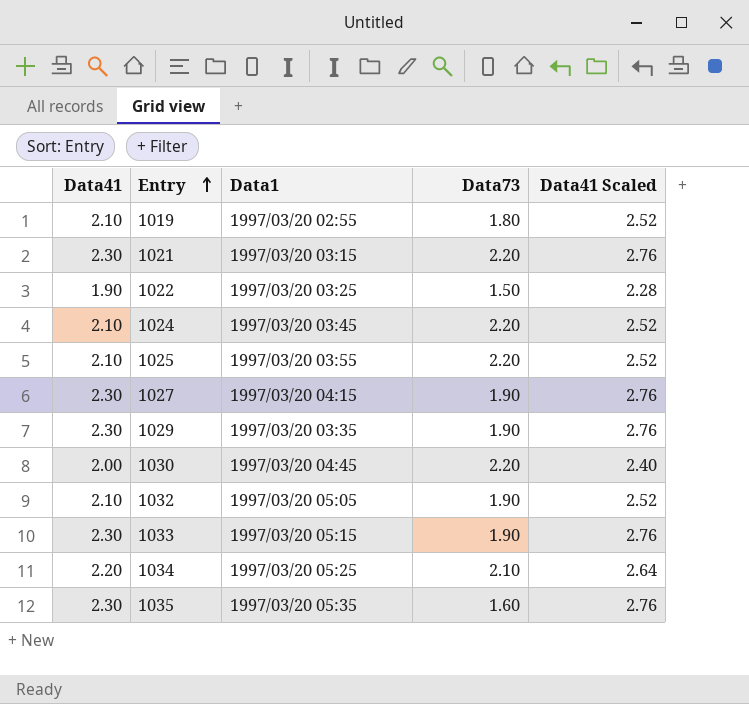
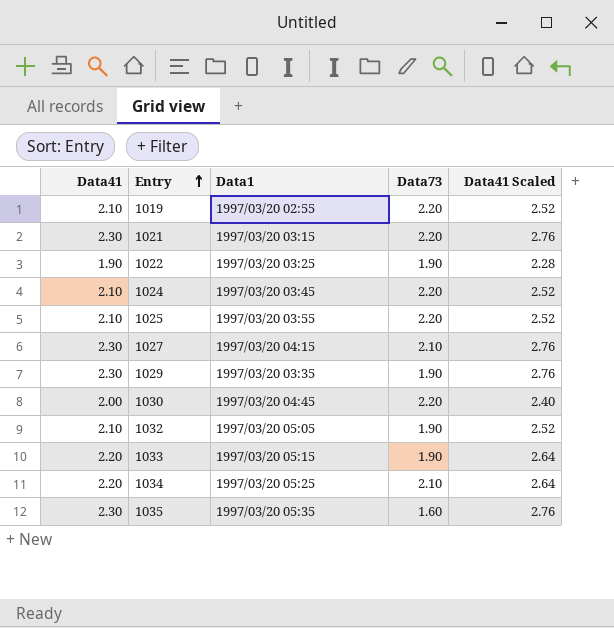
1019 | Data73: 1.80 -> 2.20
1022 | Data73: 1.50 -> 1.90
1027 | Data73: 1.90 -> 2.10
1033 | Data41: 2.30 -> 2.20
1033 | Data41 Scaled: 2.76 -> 2.64

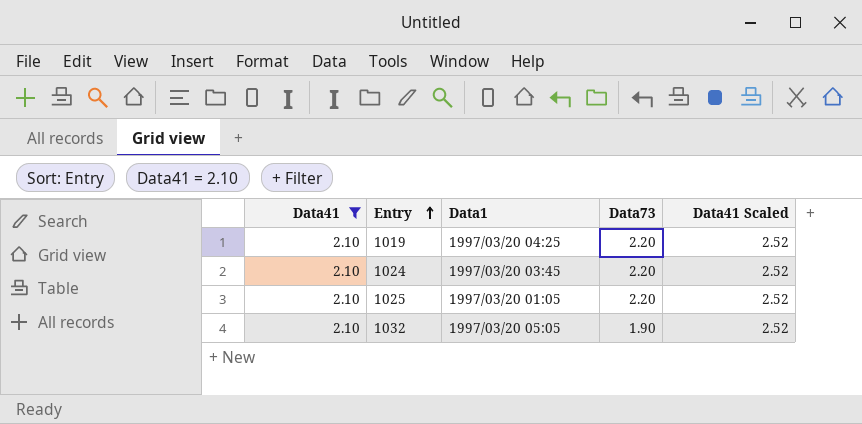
filter: none -> Data41 = 2.10
1019 | Data1: 1997/03/20 02:55 -> 1997/03/20 04:25
1025 | Data1: 1997/03/20 03:55 -> 1997/03/20 01:05

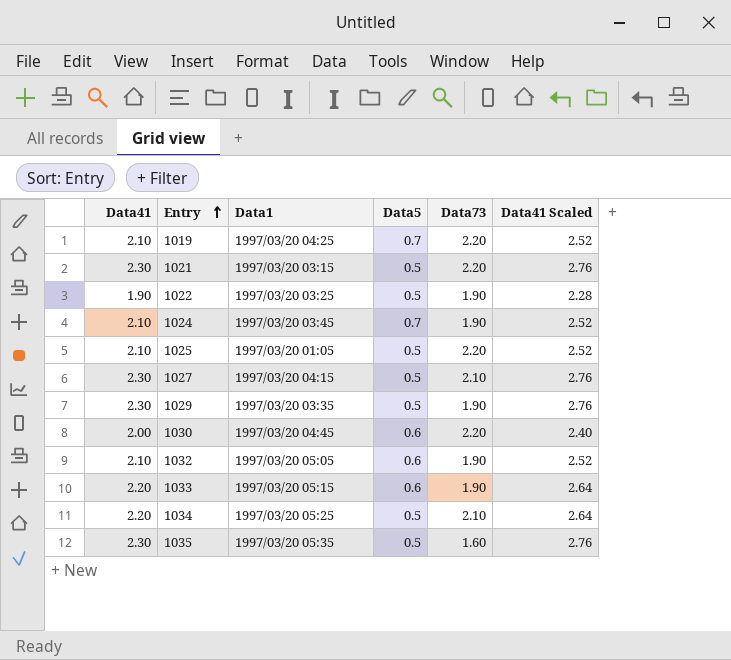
filter: Data41 = 2.10 -> none
column Data5 | position: none -> 4
1024 | Data73: 2.20 -> 1.90

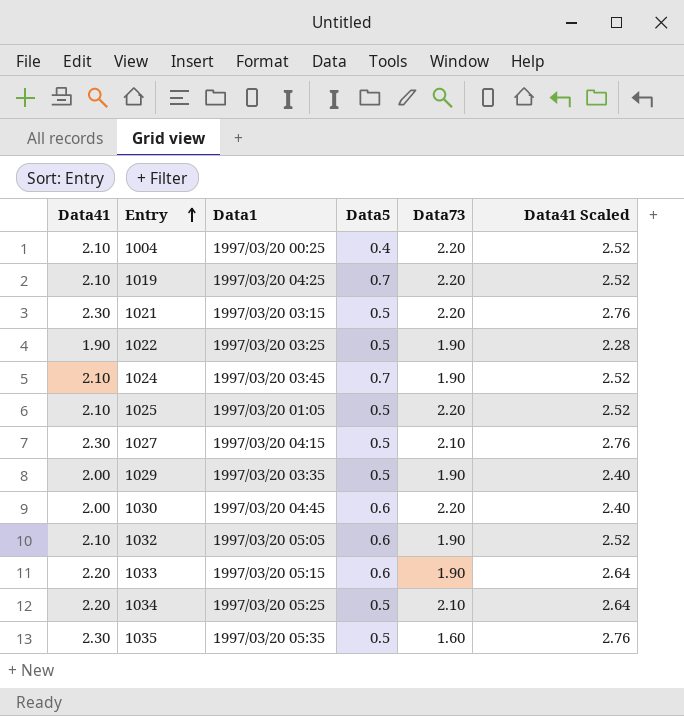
row 1004: none -> 2.10 | 1997/03/20 00:25 | 0.4 | 2.20 | 2.52
1029 | Data41: 2.30 -> 2.00
1029 | Data41 Scaled: 2.76 -> 2.40

